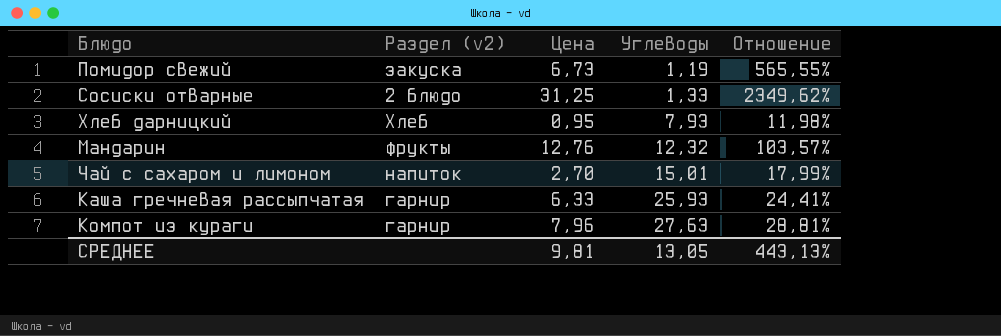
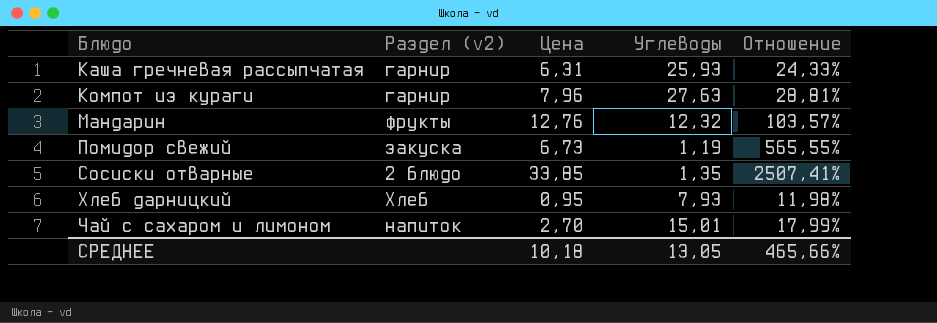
row order: Углеводы ascending -> Блюдо ascending
Каша гречневая рассыпчатая | Цена: 6,33 -> 6,31
Каша гречневая рассыпчатая | Отношение: 24,41% -> 24,33%
Сосиски отварные | Цена: 31,25 -> 33,85
Сосиски отварные | Углеводы: 1,33 -> 1,35
Сосиски отварные | Отношение: 2349,62% -> 2507,41%
СРЕДНЕЕ | Цена: 9,81 -> 10,18
СРЕДНЕЕ | Отношение: 443,13% -> 465,66%

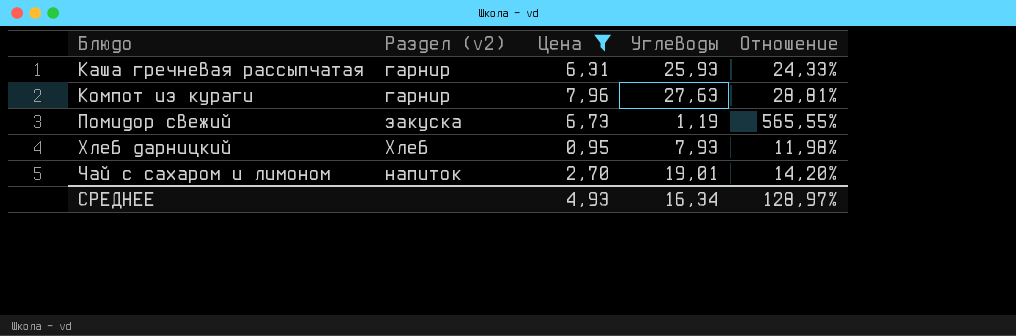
filter: none -> Цена <= 7,96
Чай с сахаром и лимоном | Углеводы: 15,01 -> 19,01
Чай с сахаром и лимоном | Отношение: 17,99% -> 14,20%
СРЕДНЕЕ | Цена: 10,18 -> 4,93
СРЕДНЕЕ | Углеводы: 13,05 -> 16,34
СРЕДНЕЕ | Отношение: 465,66% -> 128,97%

